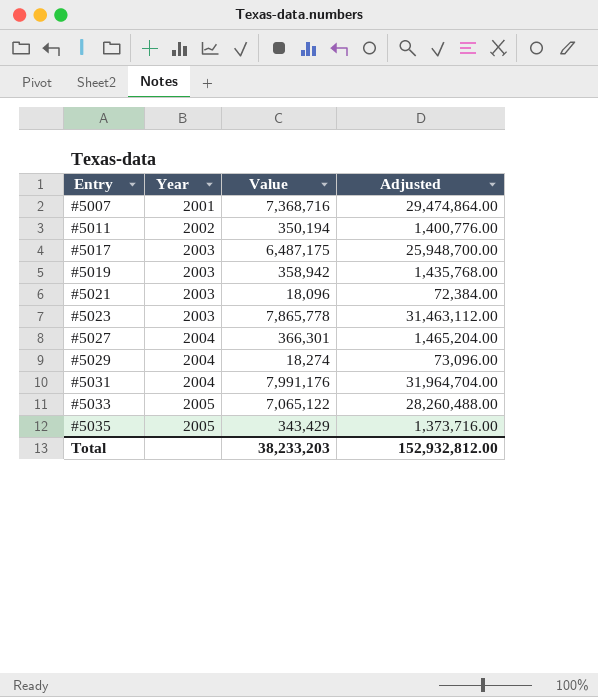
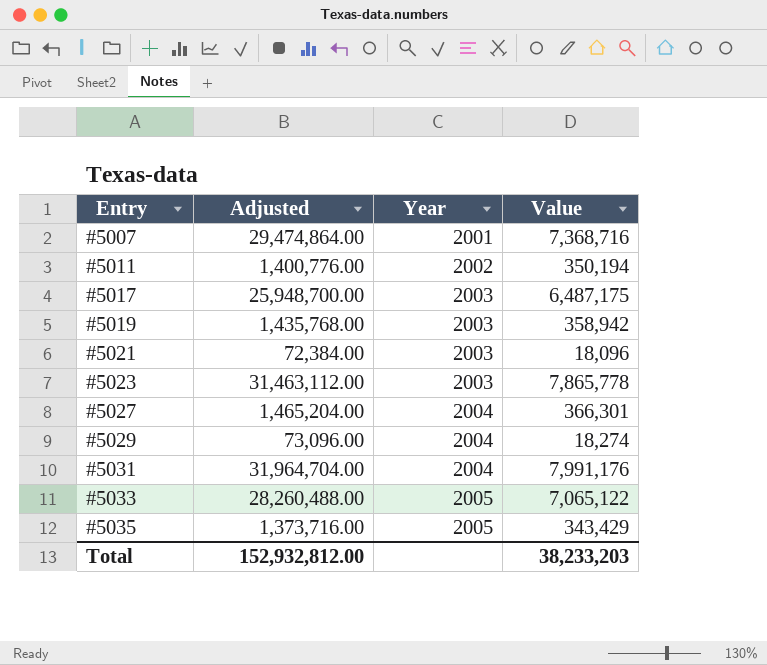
column Adjusted | position: 4 -> 2

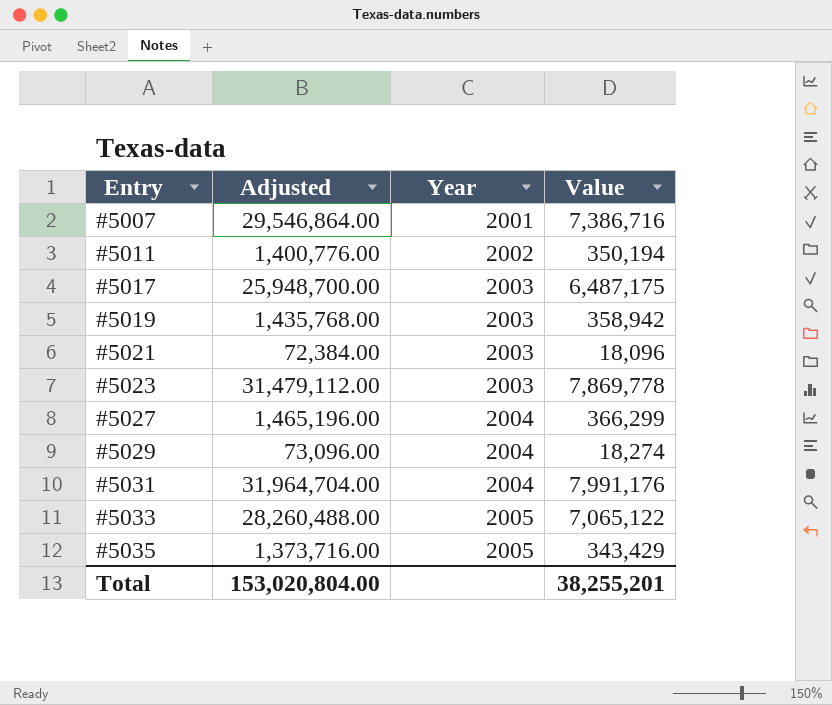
#5007 | Adjusted: 29,474,864.00 -> 29,546,864.00
#5007 | Value: 7,368,716 -> 7,386,716
#5023 | Adjusted: 31,463,112.00 -> 31,479,112.00
#5023 | Value: 7,865,778 -> 7,869,778
#5027 | Adjusted: 1,465,204.00 -> 1,465,196.00
#5027 | Value: 366,301 -> 366,299
Total | Adjusted: 152,932,812.00 -> 153,020,804.00
Total | Value: 38,233,203 -> 38,255,201

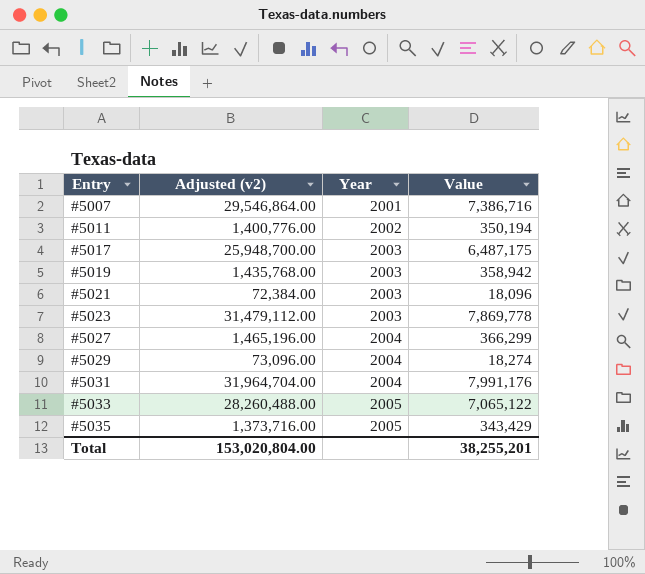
column name: Adjusted -> Adjusted (v2)

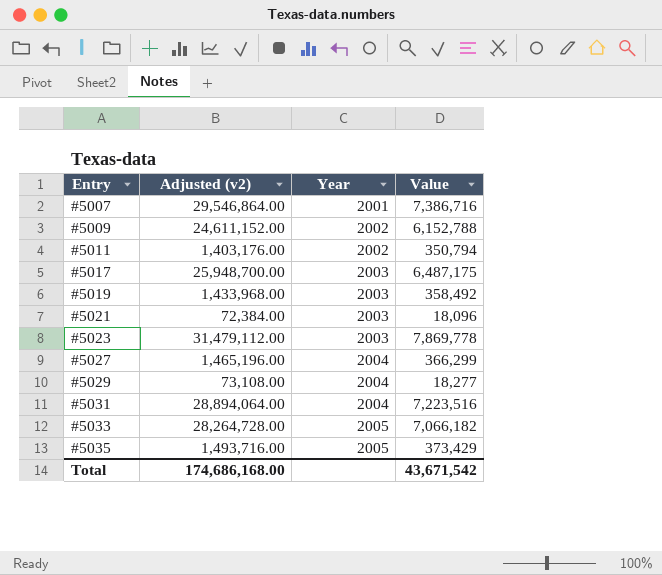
row #5009: none -> 24,611,152.00 | 2002 | 6,152,788
#5011 | Adjusted (v2): 1,400,776.00 -> 1,403,176.00
#5011 | Value: 350,194 -> 350,794
#5019 | Adjusted (v2): 1,435,768.00 -> 1,433,968.00
#5019 | Value: 358,942 -> 358,492
#5029 | Adjusted (v2): 73,096.00 -> 73,108.00
#5029 | Value: 18,274 -> 18,277
#5031 | Adjusted (v2): 31,964,704.00 -> 28,894,064.00
#5031 | Value: 7,991,176 -> 7,223,516
#5033 | Adjusted (v2): 28,260,488.00 -> 28,264,728.00
#5033 | Value: 7,065,122 -> 7,066,182
#5035 | Adjusted (v2): 1,373,716.00 -> 1,493,716.00
#5035 | Value: 343,429 -> 373,429
Total | Adjusted (v2): 153,020,804.00 -> 174,686,168.00
Total | Value: 38,255,201 -> 43,671,542

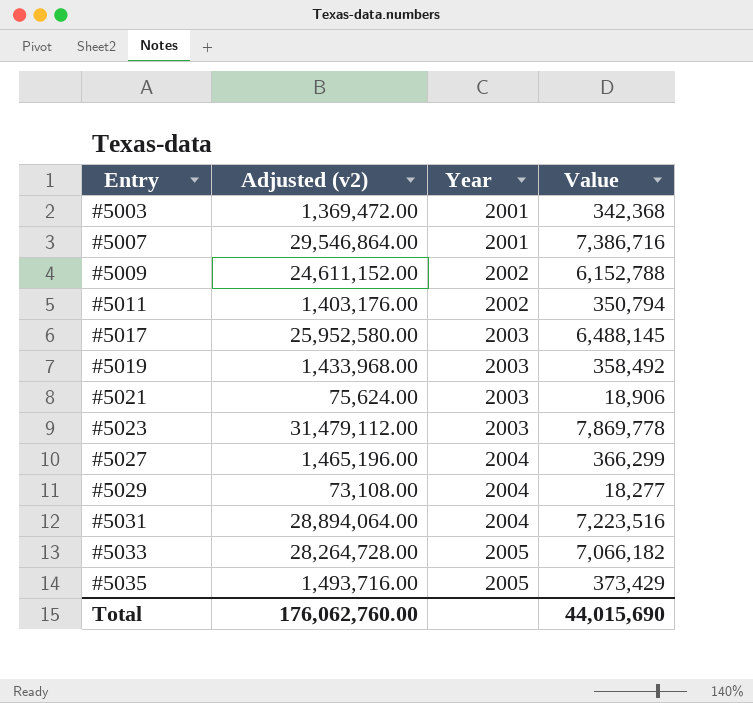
row #5003: none -> 1,369,472.00 | 2001 | 342,368
#5017 | Adjusted (v2): 25,948,700.00 -> 25,952,580.00
#5017 | Value: 6,487,175 -> 6,488,145
#5021 | Adjusted (v2): 72,384.00 -> 75,624.00
#5021 | Value: 18,096 -> 18,906
Total | Adjusted (v2): 174,686,168.00 -> 176,062,760.00
Total | Value: 43,671,542 -> 44,015,690

